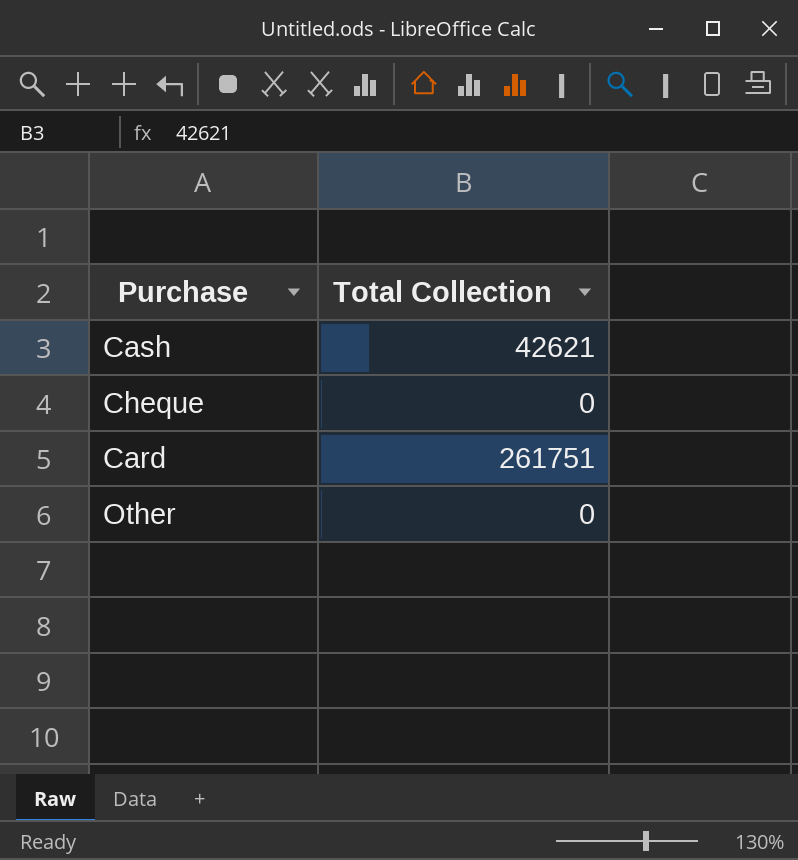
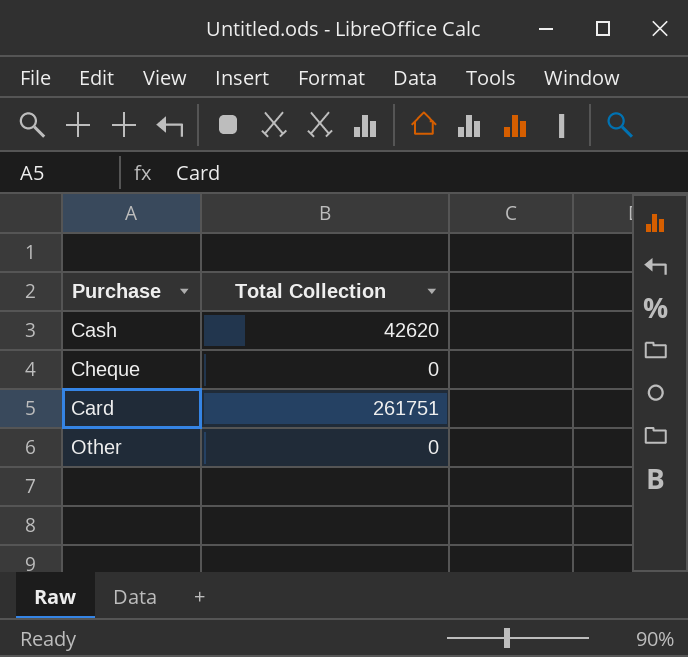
Cash | Total Collection: 42621 -> 42620

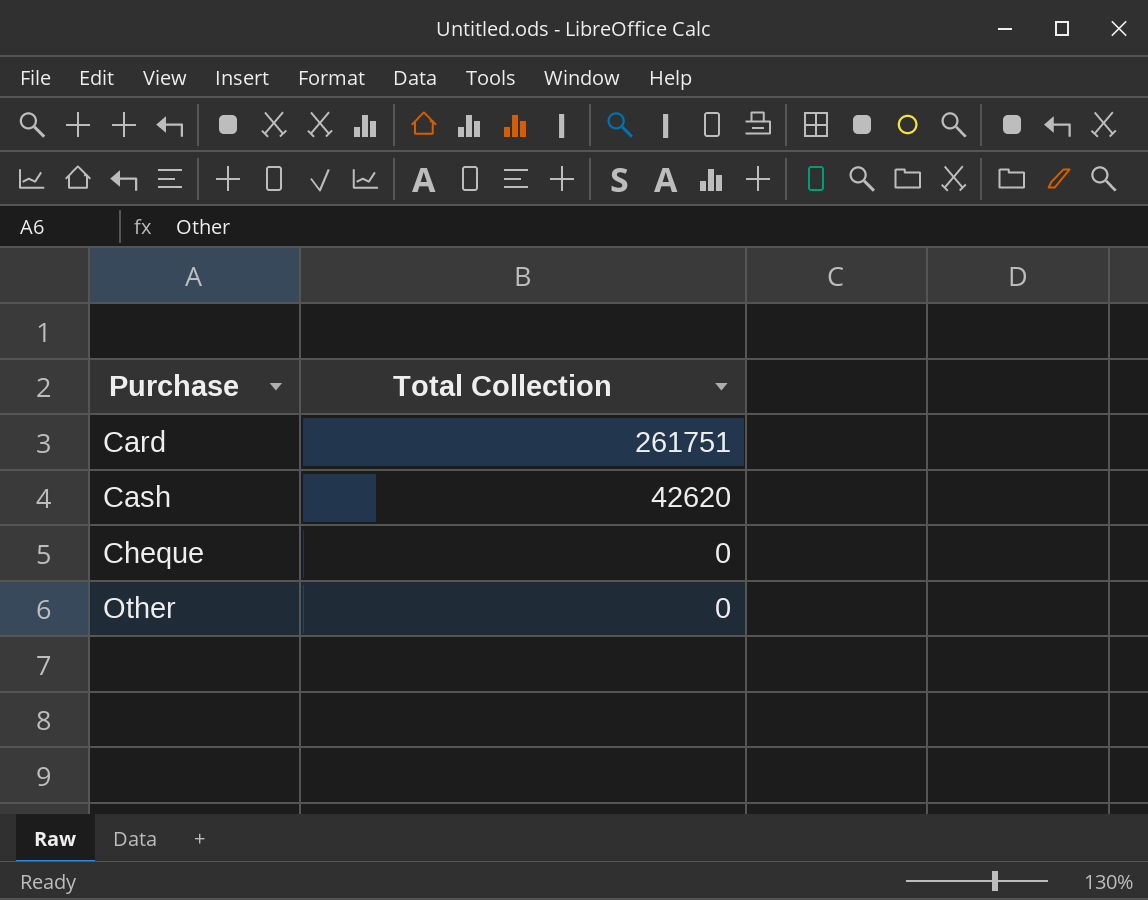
row order: none -> Purchase ascending

